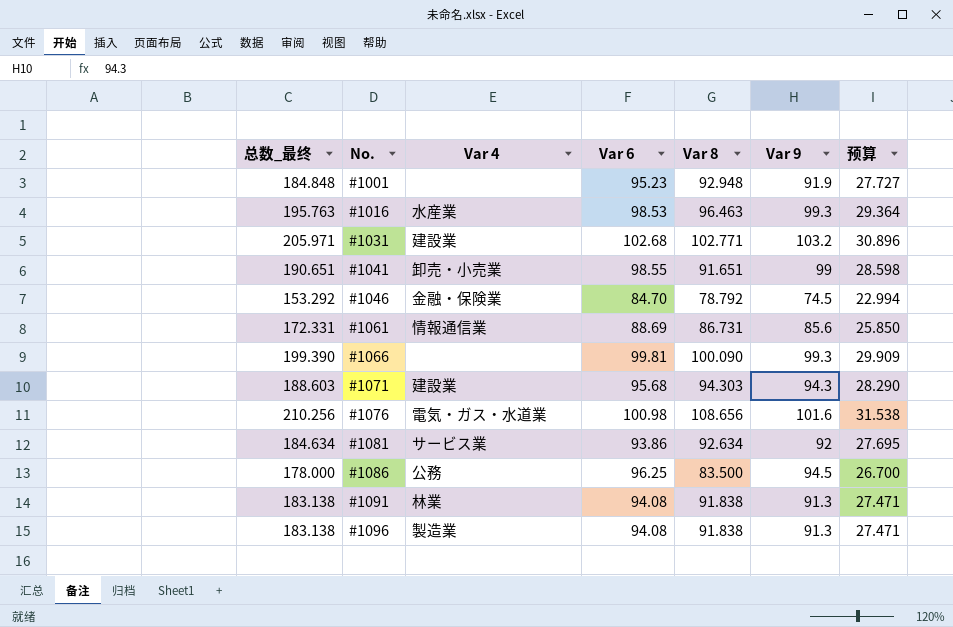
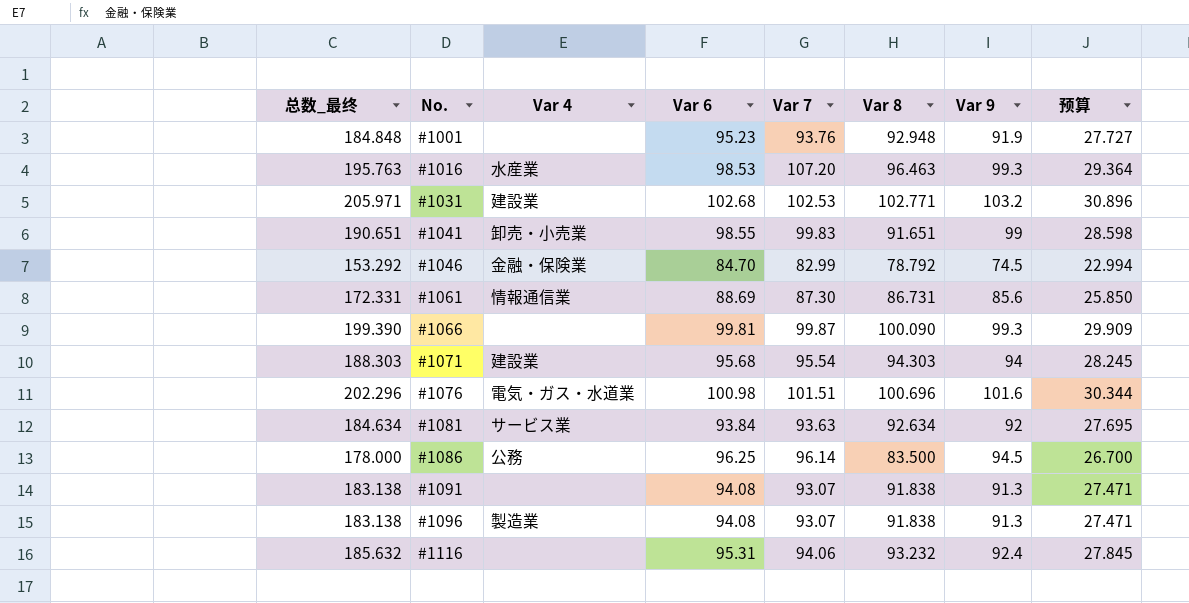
column Var 7 | position: none -> 5
#1071 | 总数_最终: 188.603 -> 188.303
#1071 | Var 9: 94.3 -> 94
#1071 | 预算: 28.290 -> 28.245
#1076 | 总数_最终: 210.256 -> 202.296
#1076 | Var 8: 108.656 -> 100.696
#1076 | 预算: 31.538 -> 30.344
#1081 | Var 6: 93.86 -> 93.84
#1091 | Var 4: 林業 -> none
row #1116: none -> 185.632 | none | 95.31 | 94.06 | 93.232 | 92.4 | 27.845

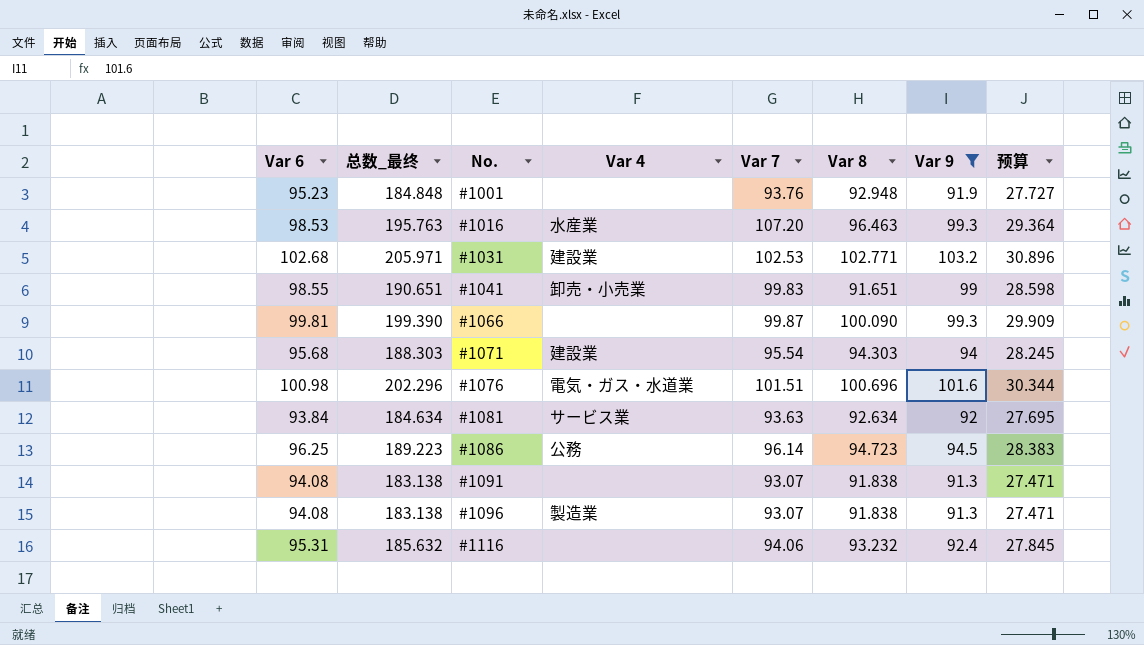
filter: none -> Var 9 >= 91.3
column Var 6 | position: 4 -> 1
#1086 | 总数_最终: 178.000 -> 189.223
#1086 | Var 8: 83.500 -> 94.723
#1086 | 预算: 26.700 -> 28.383

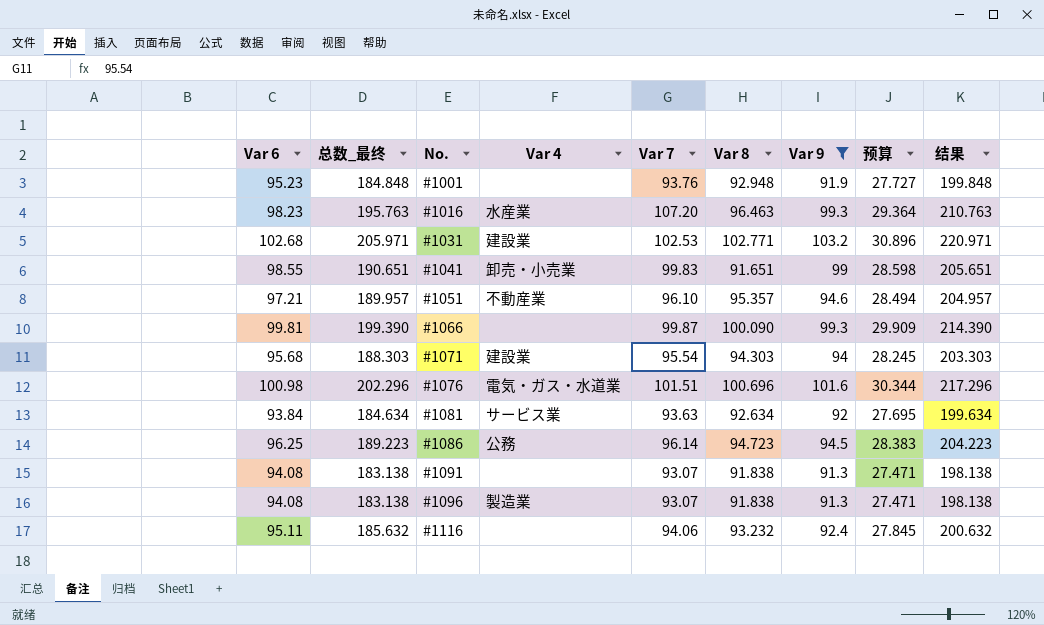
column 结果 | formula: none -> [总数_最终] + 15
#1016 | Var 6: 98.53 -> 98.23
row #1051: none -> 97.21 | 189.957 | 不動産業 | 96.10 | 95.357 | 94.6 | 28.494 | 204.957
#1116 | Var 6: 95.31 -> 95.11

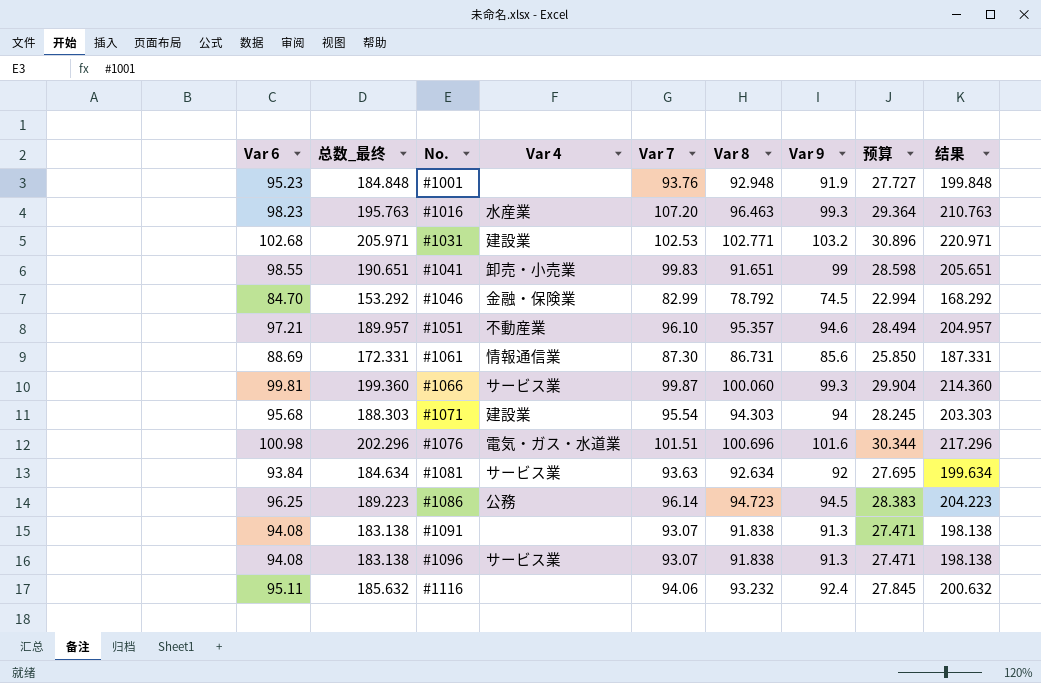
filter: Var 9 >= 91.3 -> none
#1066 | 总数_最终: 199.390 -> 199.360
#1066 | Var 4: none -> サービス業
#1066 | Var 8: 100.090 -> 100.060
#1066 | 预算: 29.909 -> 29.904
#1066 | 结果: 214.390 -> 214.360
#1096 | Var 4: 製造業 -> サービス業

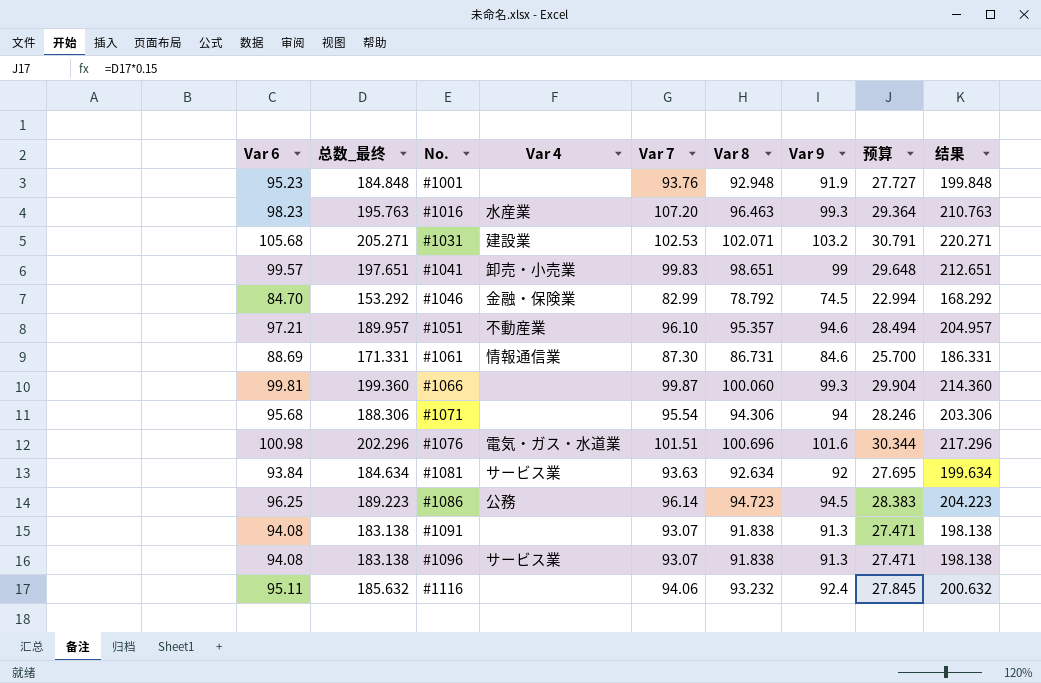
#1031 | Var 6: 102.68 -> 105.68
#1031 | 总数_最终: 205.971 -> 205.271
#1031 | Var 8: 102.771 -> 102.071
#1031 | 预算: 30.896 -> 30.791
#1031 | 结果: 220.971 -> 220.271
#1041 | Var 6: 98.55 -> 99.57
#1041 | 总数_最终: 190.651 -> 197.651
#1041 | Var 8: 91.651 -> 98.651
#1041 | 预算: 28.598 -> 29.648
#1041 | 结果: 205.651 -> 212.651
#1061 | 总数_最终: 172.331 -> 171.331
#1061 | Var 9: 85.6 -> 84.6
#1061 | 预算: 25.850 -> 25.700
#1061 | 结果: 187.331 -> 186.331
#1066 | Var 4: サービス業 -> none
#1071 | 总数_最终: 188.303 -> 188.306
#1071 | Var 4: 建設業 -> none
#1071 | Var 8: 94.303 -> 94.306
#1071 | 预算: 28.245 -> 28.246
#1071 | 结果: 203.303 -> 203.306

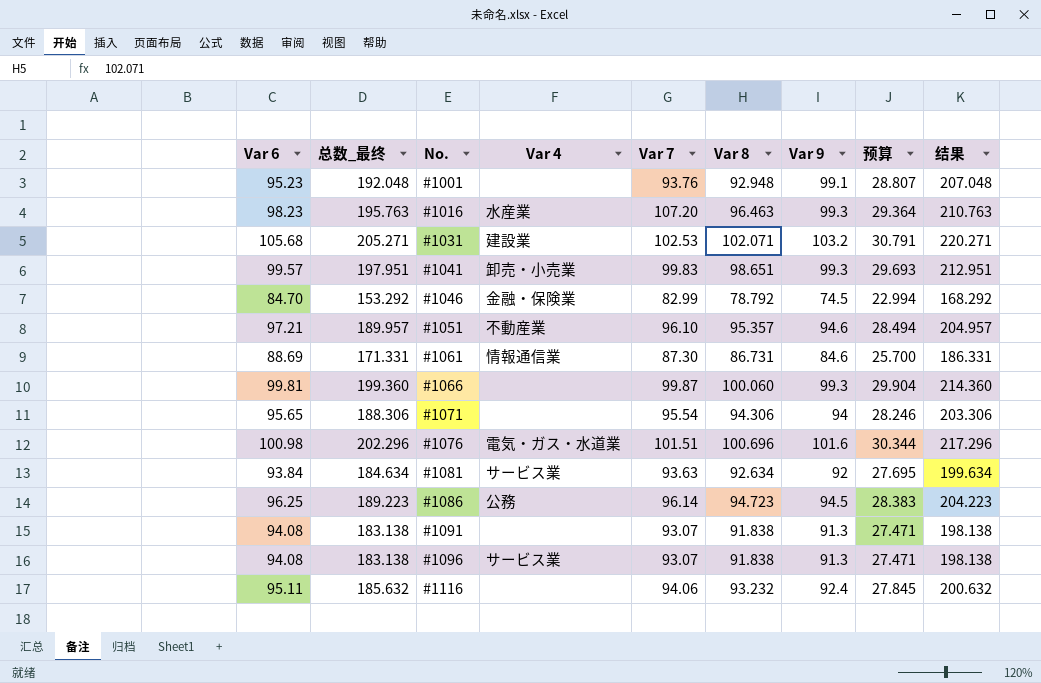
#1001 | 总数_最终: 184.848 -> 192.048
#1001 | Var 9: 91.9 -> 99.1
#1001 | 预算: 27.727 -> 28.807
#1001 | 结果: 199.848 -> 207.048
#1041 | 总数_最终: 197.651 -> 197.951
#1041 | Var 9: 99 -> 99.3
#1041 | 预算: 29.648 -> 29.693
#1041 | 结果: 212.651 -> 212.951
#1071 | Var 6: 95.68 -> 95.65

